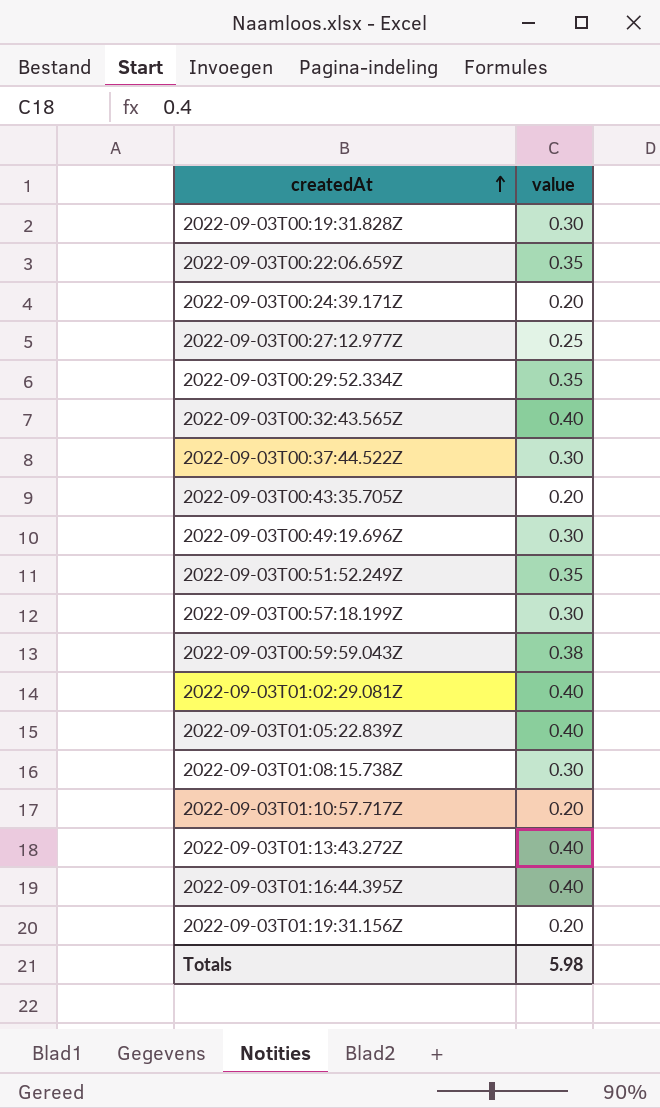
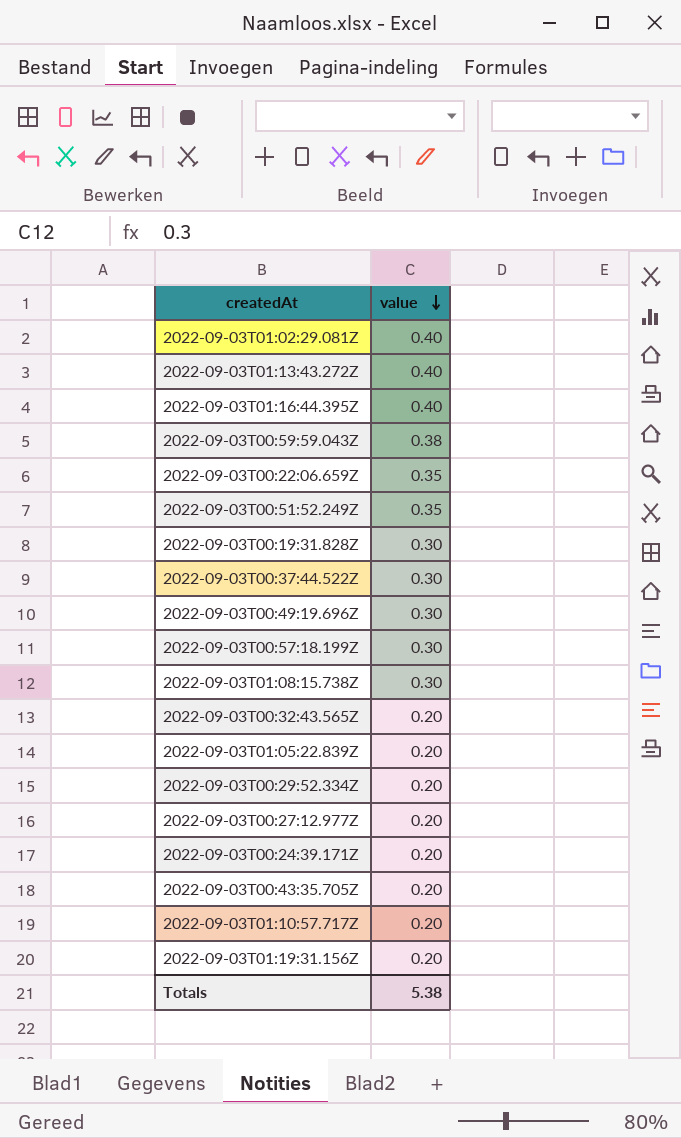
row order: createdAt ascending -> value descending
2022-09-03T00:32:43.565Z | value: 0.40 -> 0.20
2022-09-03T01:05:22.839Z | value: 0.40 -> 0.20
2022-09-03T00:29:52.334Z | value: 0.35 -> 0.20
2022-09-03T00:27:12.977Z | value: 0.25 -> 0.20
Totals | value: 5.98 -> 5.38

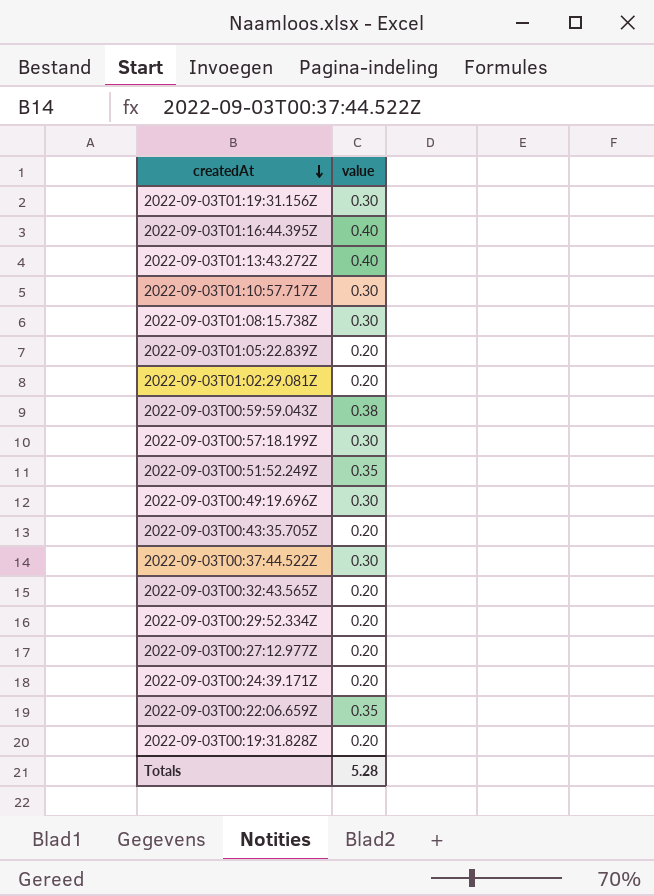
row order: value descending -> createdAt descending
2022-09-03T01:19:31.156Z | value: 0.20 -> 0.30
2022-09-03T01:10:57.717Z | value: 0.20 -> 0.30
2022-09-03T01:02:29.081Z | value: 0.40 -> 0.20
2022-09-03T00:19:31.828Z | value: 0.30 -> 0.20
Totals | value: 5.38 -> 5.28

